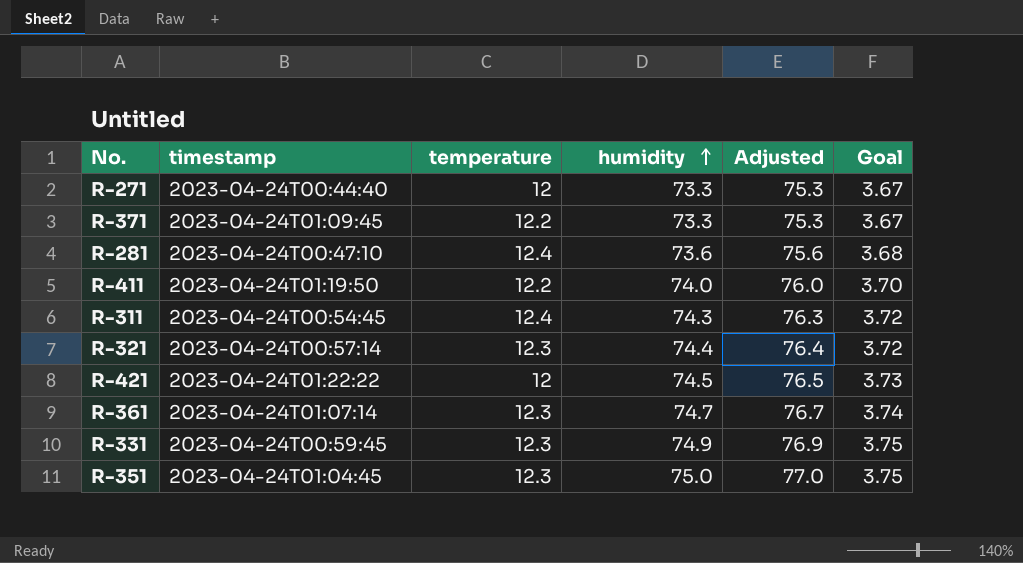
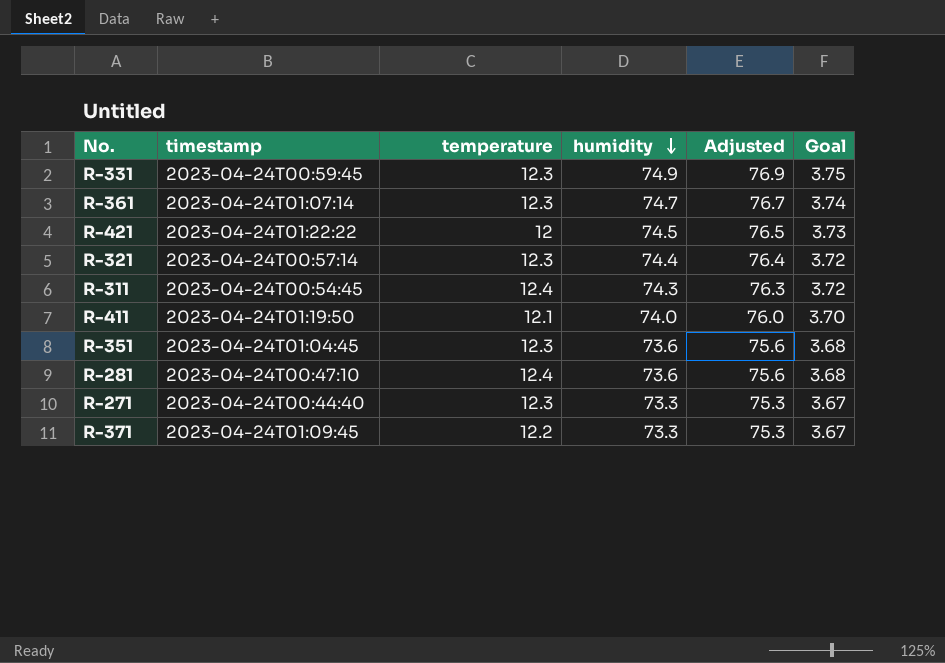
row order: humidity ascending -> humidity descending
R-411 | temperature: 12.2 -> 12.1
R-351 | humidity: 75.0 -> 73.6
R-351 | Adjusted: 77.0 -> 75.6
R-351 | Goal: 3.75 -> 3.68
R-271 | temperature: 12 -> 12.3

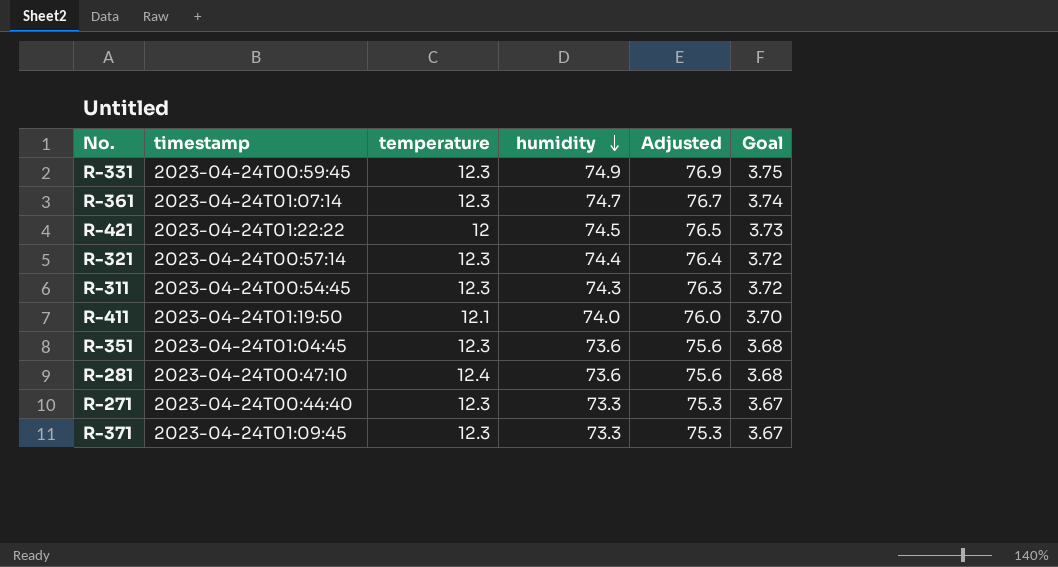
R-311 | temperature: 12.4 -> 12.3
R-371 | temperature: 12.2 -> 12.3

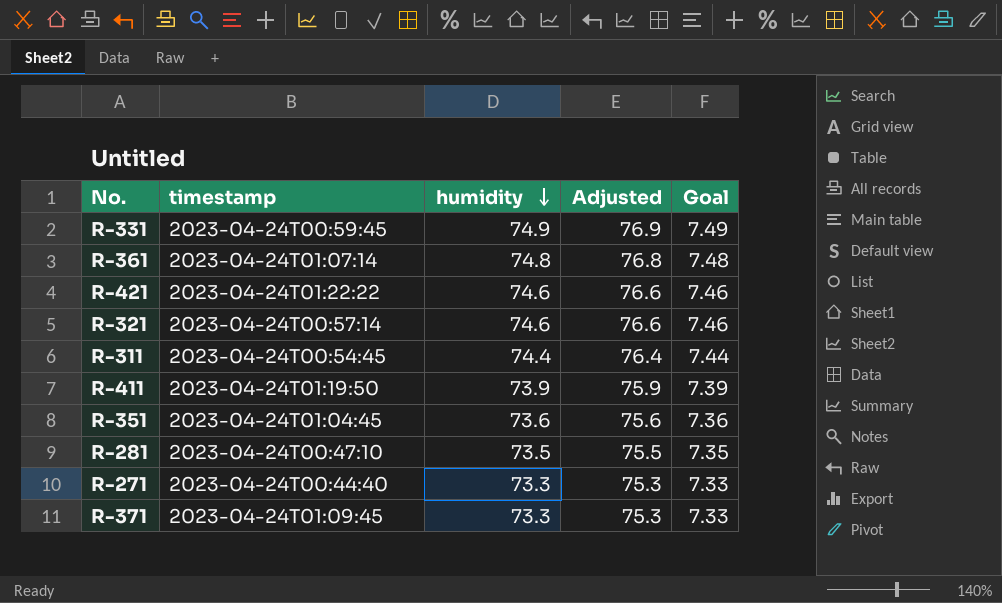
column temperature | position: 3 -> none
column Goal | formula: [humidity] * 0.05 -> [humidity] * 0.1
R-361 | humidity: 74.7 -> 74.8
R-361 | Adjusted: 76.7 -> 76.8
R-421 | humidity: 74.5 -> 74.6
R-421 | Adjusted: 76.5 -> 76.6
R-321 | humidity: 74.4 -> 74.6
R-321 | Adjusted: 76.4 -> 76.6
R-311 | humidity: 74.3 -> 74.4
R-311 | Adjusted: 76.3 -> 76.4
R-411 | humidity: 74.0 -> 73.9
R-411 | Adjusted: 76.0 -> 75.9
R-281 | humidity: 73.6 -> 73.5
R-281 | Adjusted: 75.6 -> 75.5

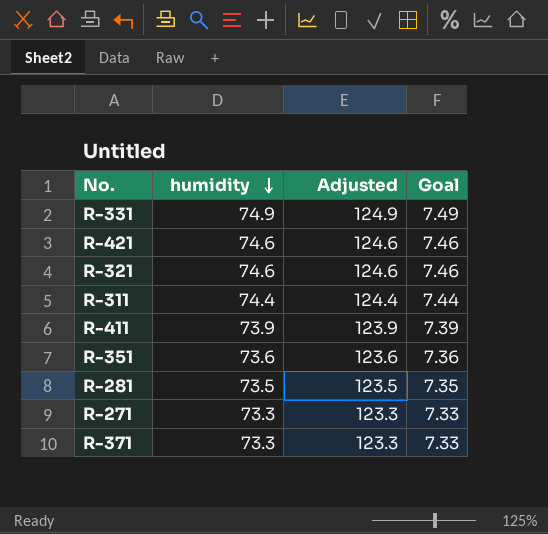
column timestamp | position: 2 -> none
column Adjusted | formula: [humidity] + 2 -> [humidity] + 50
row R-361: 2023-04-24T01:07:14 | 74.8 | 76.8 | 7.48 -> none

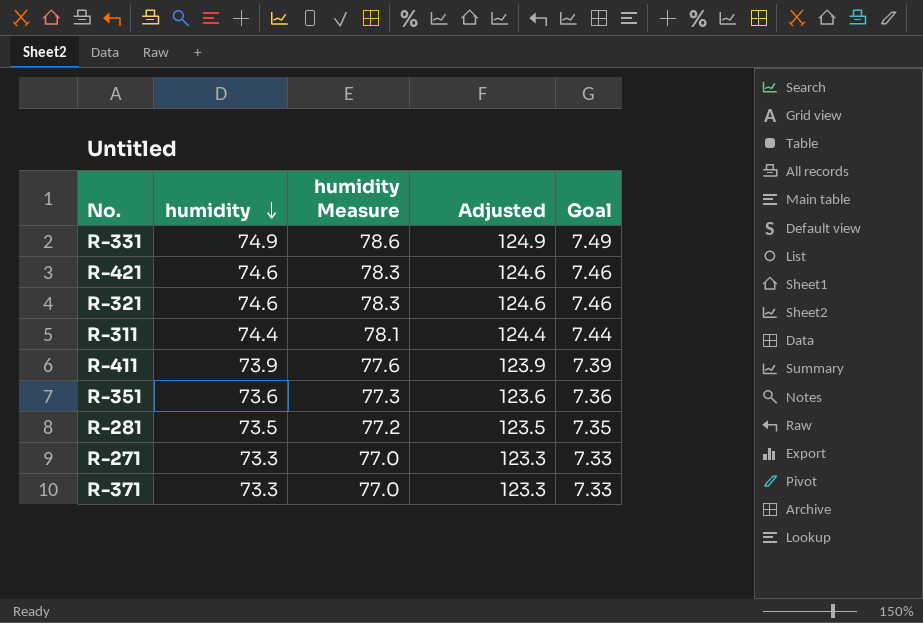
column humidity Measure | formula: none -> [humidity] * 1.05

